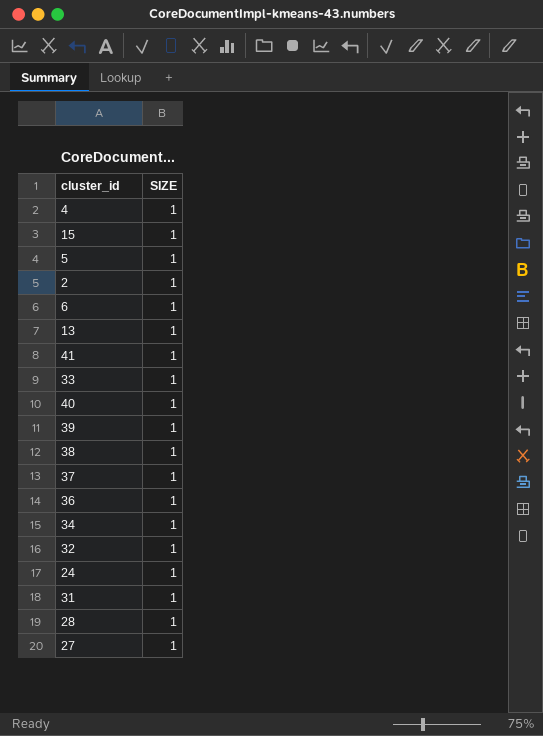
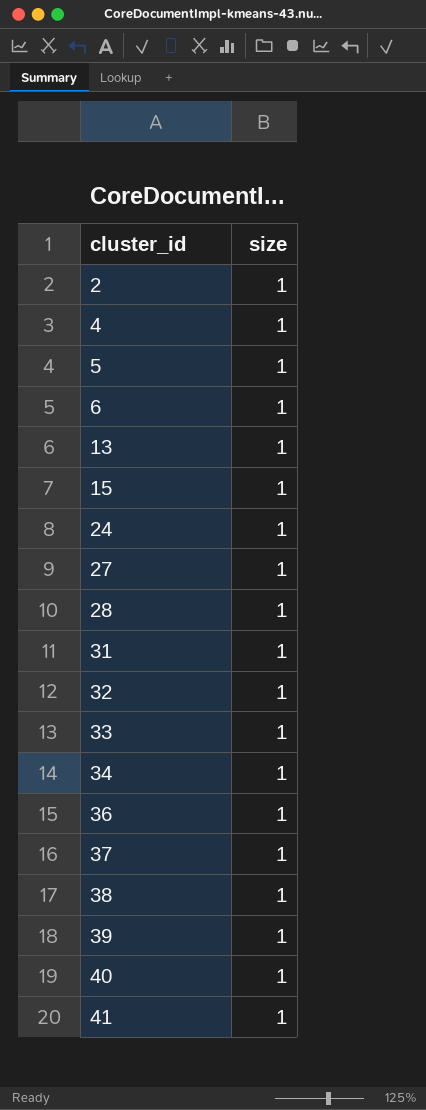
row order: none -> cluster_id ascending
column name: SIZE -> size

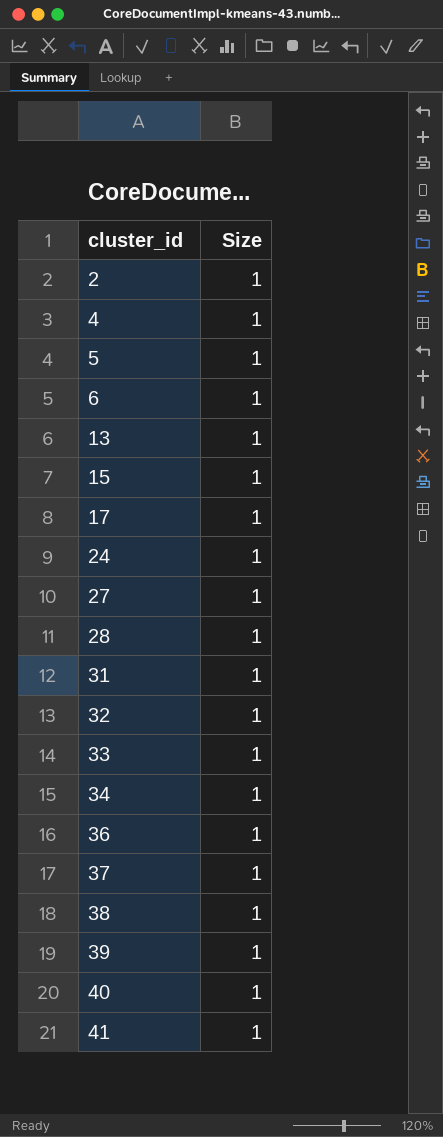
column name: size -> Size
row 17: none -> 1

